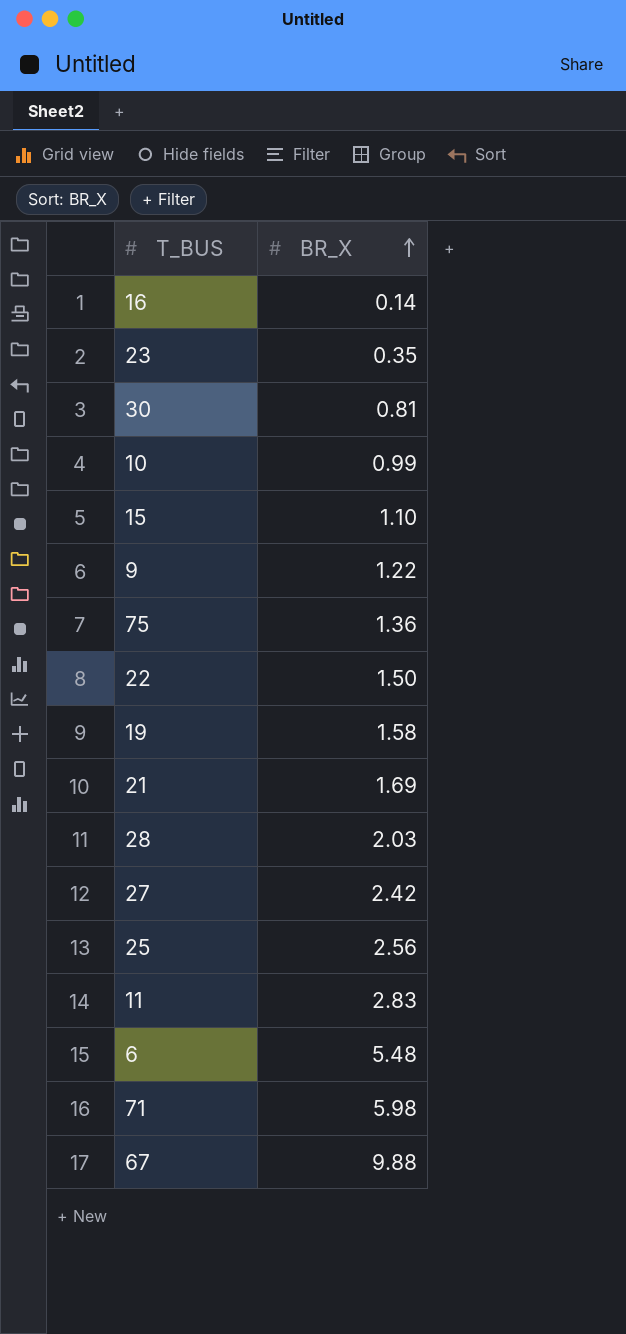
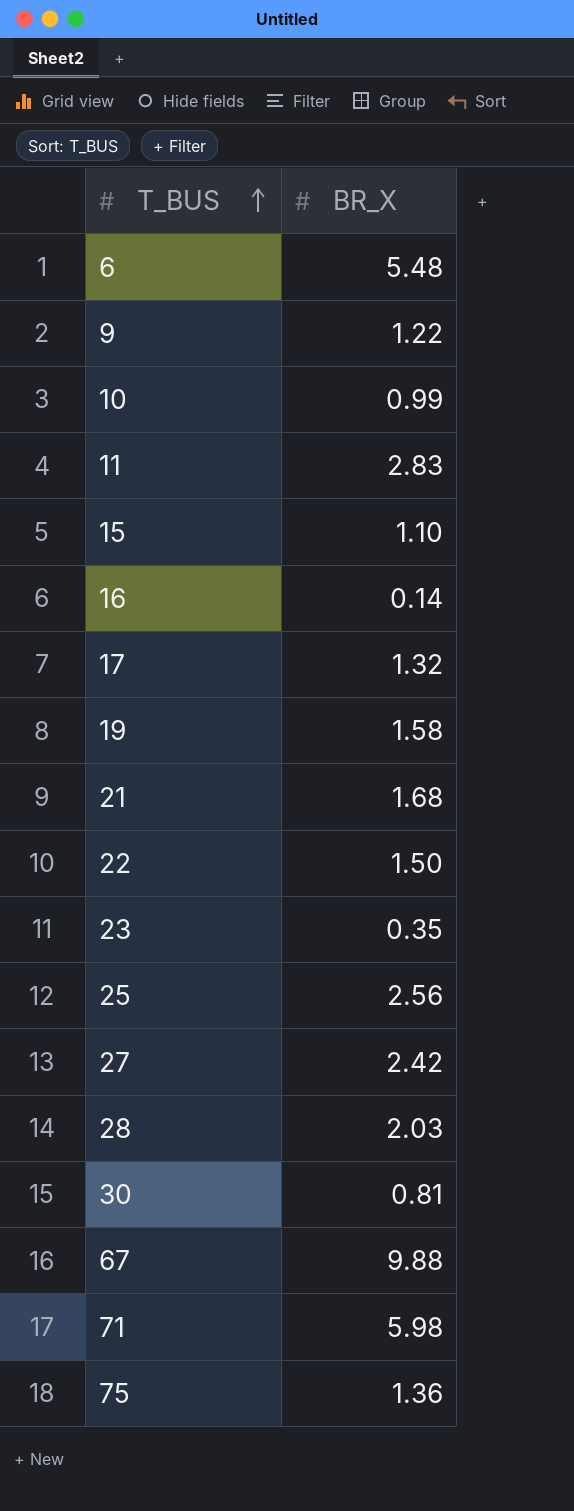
row order: BR_X ascending -> T_BUS ascending
row 17: none -> 1.32
21 | BR_X: 1.69 -> 1.68

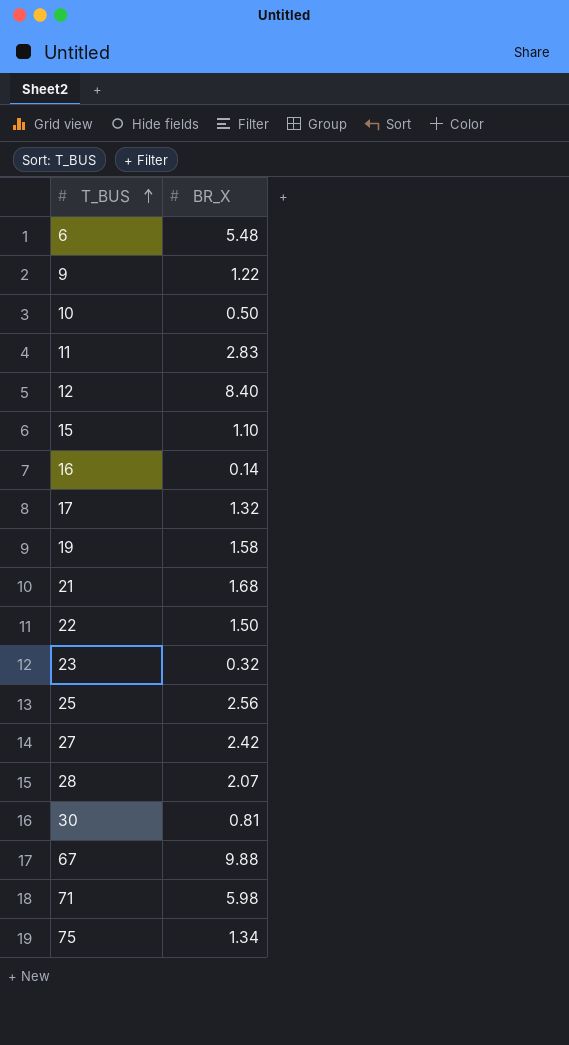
10 | BR_X: 0.99 -> 0.50
row 12: none -> 8.40
23 | BR_X: 0.35 -> 0.32
28 | BR_X: 2.03 -> 2.07
75 | BR_X: 1.36 -> 1.34

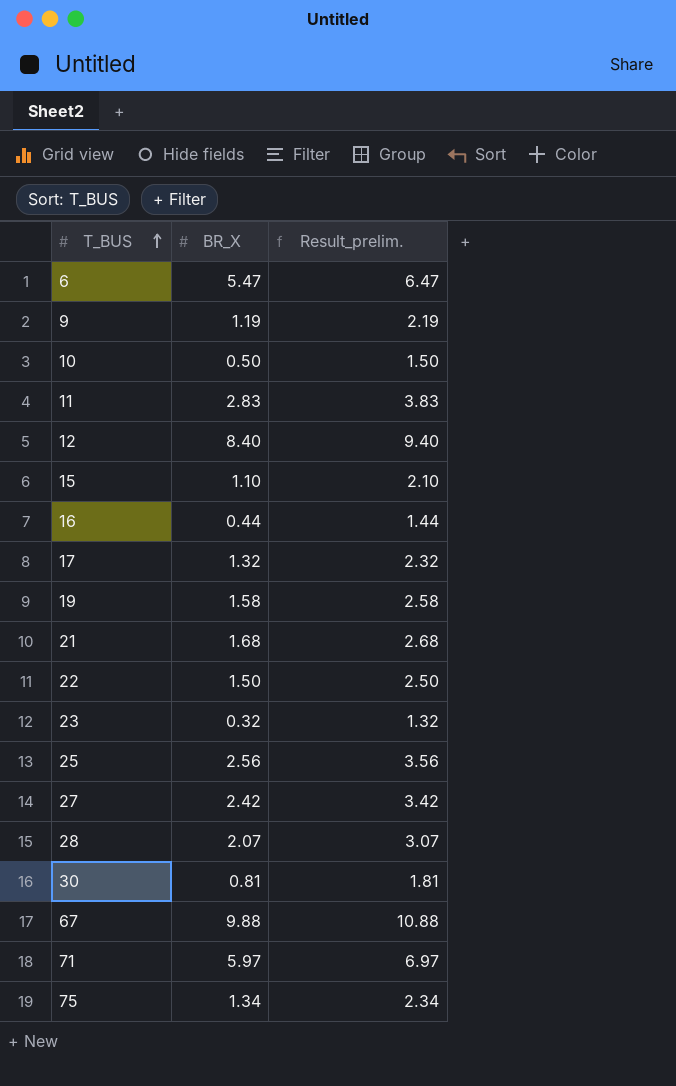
column Result_prelim. | formula: none -> [BR_X] + 1
6 | BR_X: 5.48 -> 5.47
9 | BR_X: 1.22 -> 1.19
16 | BR_X: 0.14 -> 0.44
71 | BR_X: 5.98 -> 5.97

